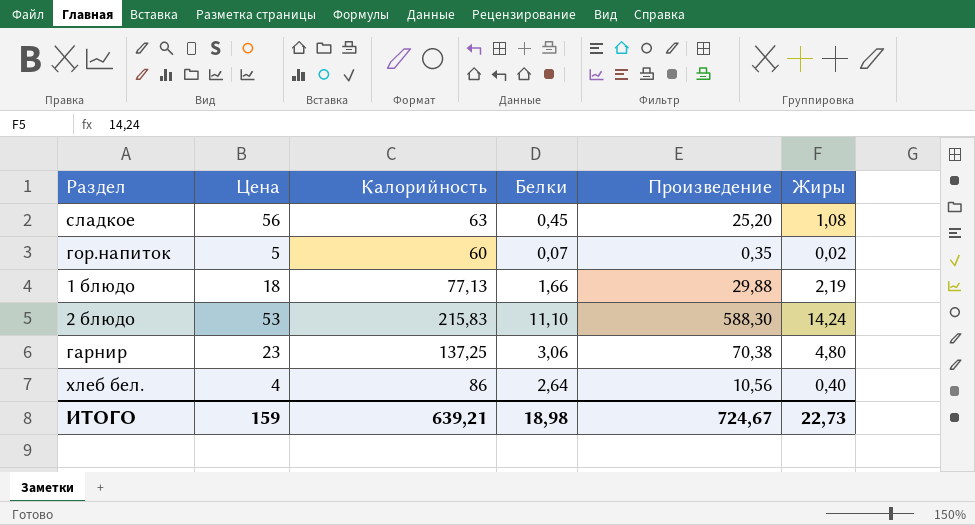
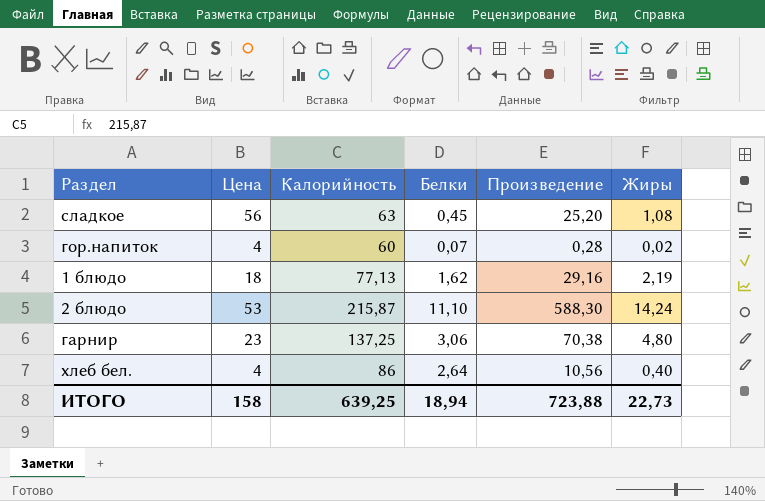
гор.напиток | Цена: 5 -> 4
гор.напиток | Произведение: 0,35 -> 0,28
1 блюдо | Белки: 1,66 -> 1,62
1 блюдо | Произведение: 29,88 -> 29,16
2 блюдо | Калорийность: 215,83 -> 215,87
ИТОГО | Цена: 159 -> 158
ИТОГО | Калорийность: 639,21 -> 639,25
ИТОГО | Белки: 18,98 -> 18,94
ИТОГО | Произведение: 724,67 -> 723,88

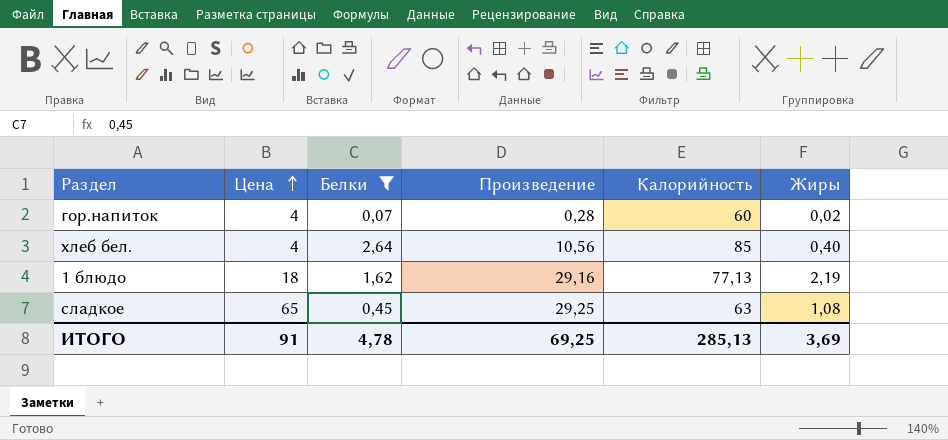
filter: none -> Белки <= 2,64
row order: none -> Цена ascending
column Калорийность | position: 3 -> 5
хлеб бел. | Калорийность: 86 -> 85
сладкое | Цена: 56 -> 65
сладкое | Произведение: 25,20 -> 29,25
ИТОГО | Цена: 158 -> 91
ИТОГО | Белки: 18,94 -> 4,78
ИТОГО | Произведение: 723,88 -> 69,25
ИТОГО | Калорийность: 639,25 -> 285,13
ИТОГО | Жиры: 22,73 -> 3,69

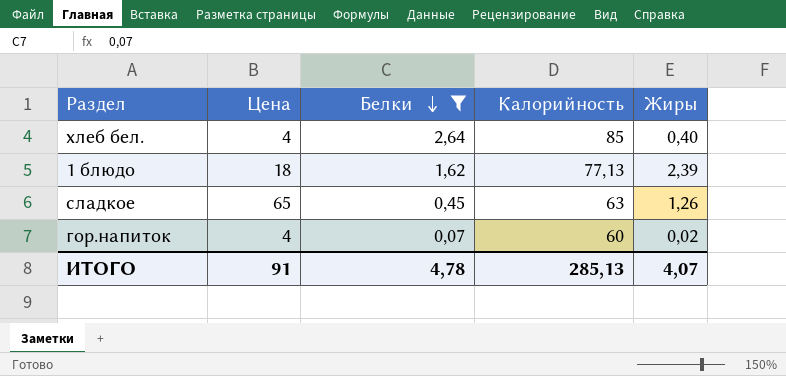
row order: Цена ascending -> Белки descending
column Произведение | formula: [Цена] * [Белки] -> none
1 блюдо | Жиры: 2,19 -> 2,39
сладкое | Жиры: 1,08 -> 1,26
ИТОГО | Жиры: 3,69 -> 4,07

